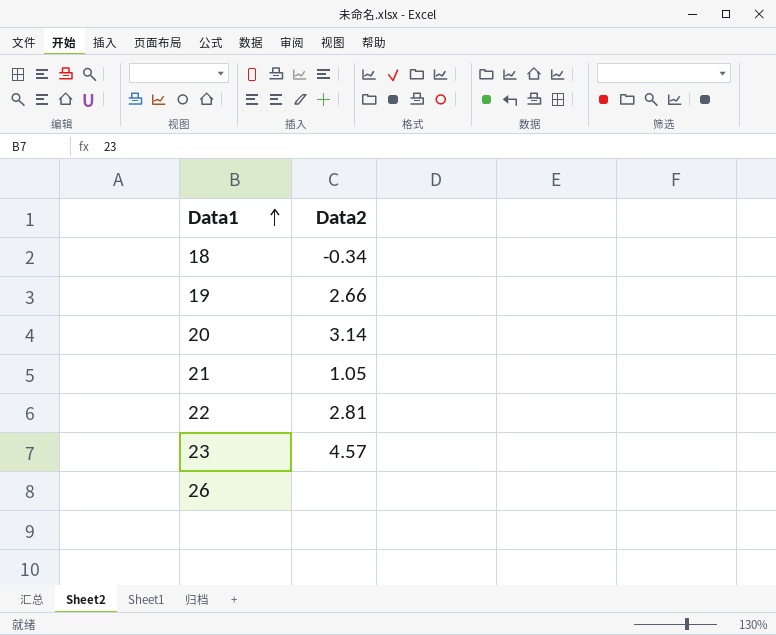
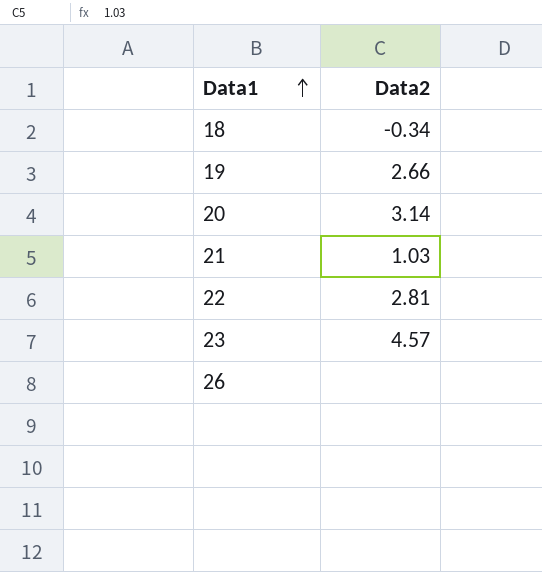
21 | Data2: 1.05 -> 1.03

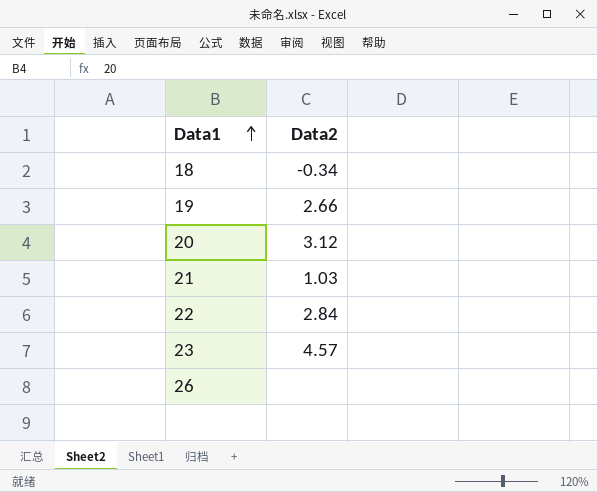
20 | Data2: 3.14 -> 3.12
22 | Data2: 2.81 -> 2.84

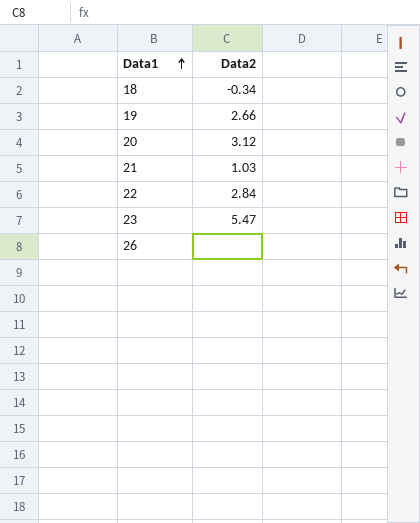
23 | Data2: 4.57 -> 5.47

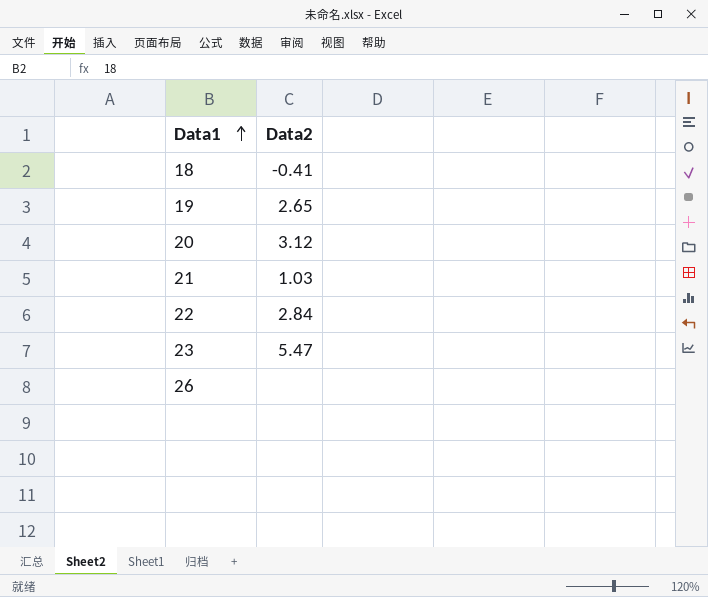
18 | Data2: -0.34 -> -0.41
19 | Data2: 2.66 -> 2.65

